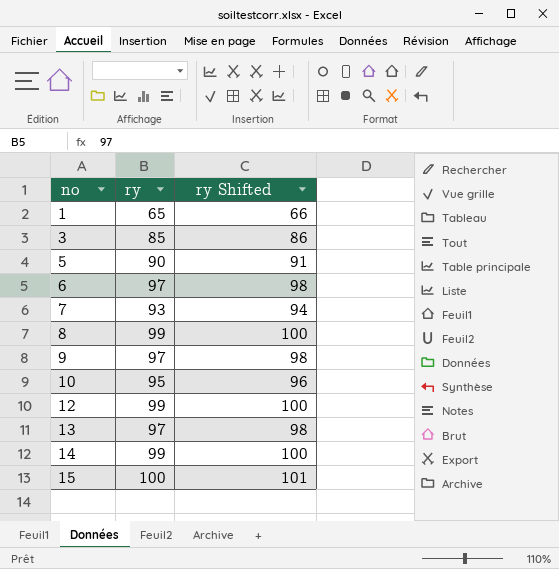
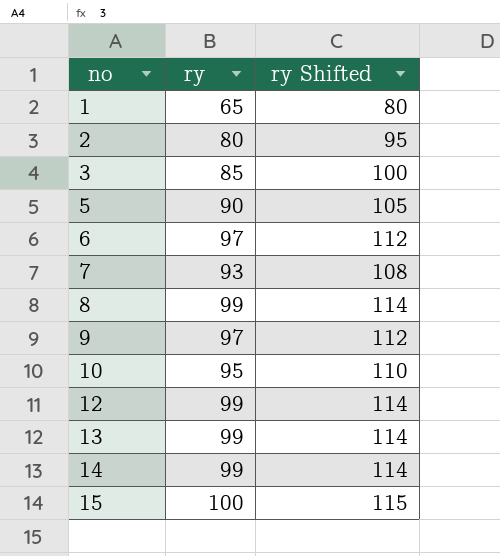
column ry Shifted | formula: [ry] + 1 -> [ry] + 15
row 2: none -> 80 | 95
13 | ry: 97 -> 99

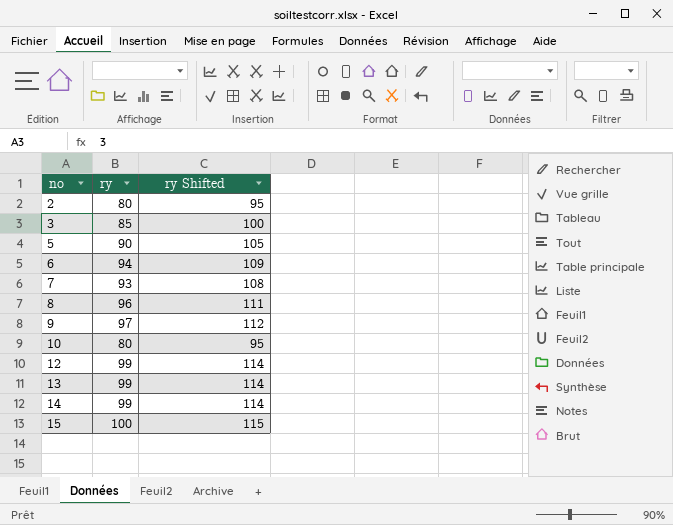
row 1: 65 | 80 -> none
6 | ry: 97 -> 94
6 | ry Shifted: 112 -> 109
8 | ry: 99 -> 96
8 | ry Shifted: 114 -> 111
10 | ry: 95 -> 80
10 | ry Shifted: 110 -> 95

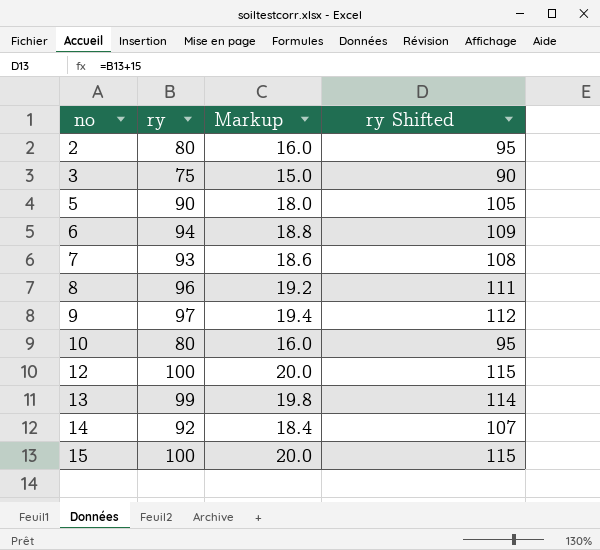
column Markup | formula: none -> [ry] * 0.2
3 | ry: 85 -> 75
3 | ry Shifted: 100 -> 90
12 | ry: 99 -> 100
12 | ry Shifted: 114 -> 115
14 | ry: 99 -> 92
14 | ry Shifted: 114 -> 107

